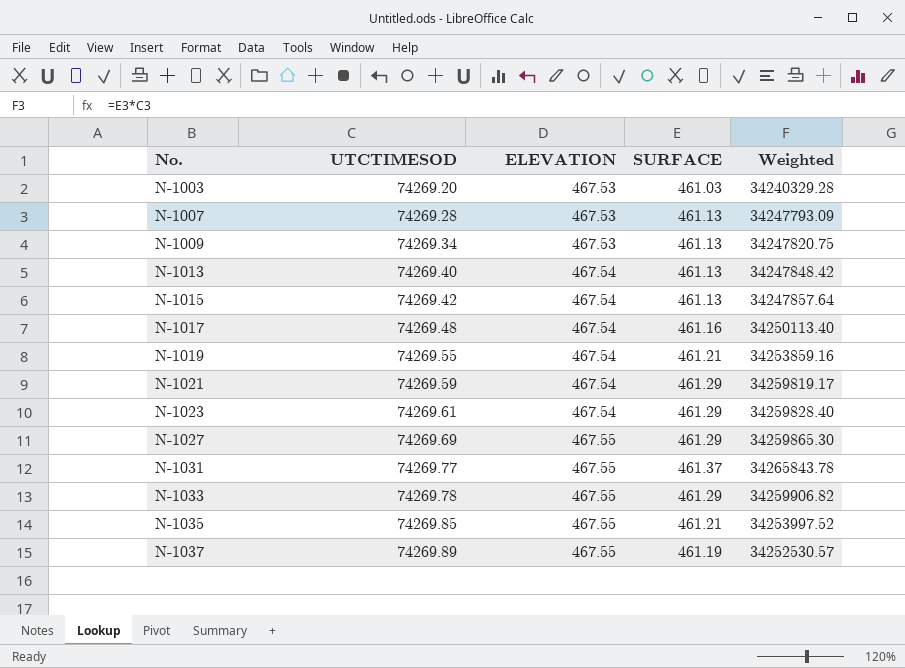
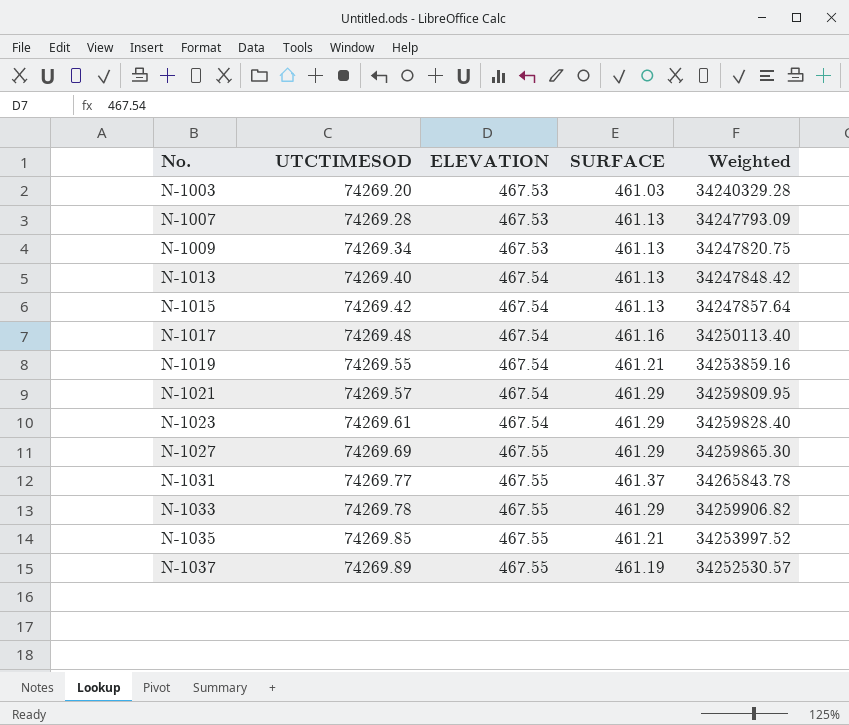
N-1021 | UTCTIMESOD: 74269.59 -> 74269.57
N-1021 | Weighted: 34259819.17 -> 34259809.95

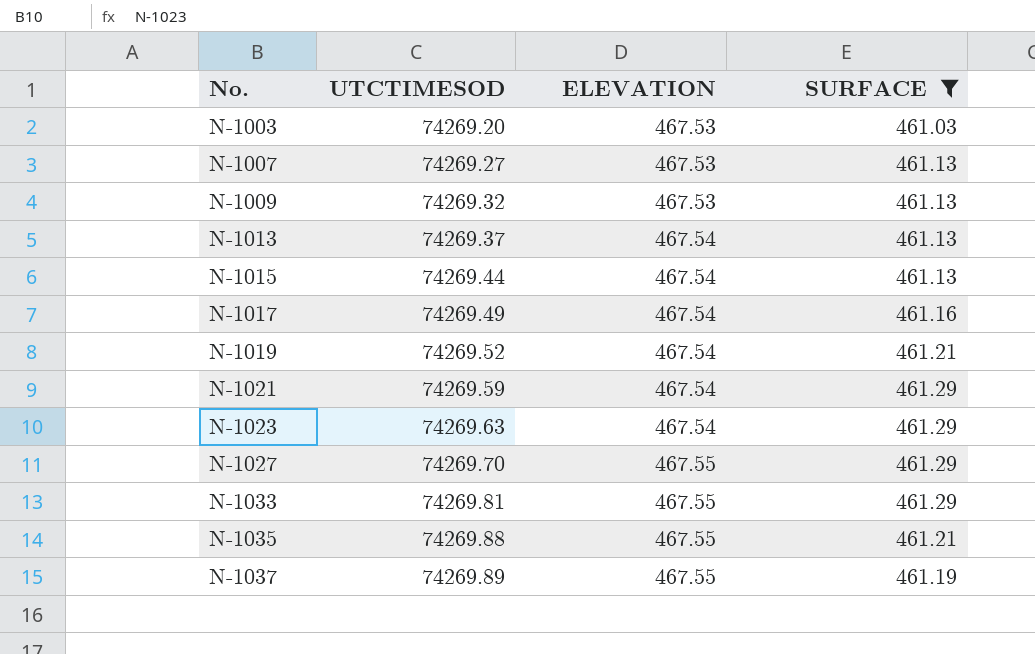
filter: none -> SURFACE != 461.37
column Weighted | formula: [UTCTIMESOD] * [SURFACE] -> none
N-1007 | UTCTIMESOD: 74269.28 -> 74269.27
N-1009 | UTCTIMESOD: 74269.34 -> 74269.32
N-1013 | UTCTIMESOD: 74269.40 -> 74269.37
N-1015 | UTCTIMESOD: 74269.42 -> 74269.44
N-1017 | UTCTIMESOD: 74269.48 -> 74269.49
N-1019 | UTCTIMESOD: 74269.55 -> 74269.52
N-1021 | UTCTIMESOD: 74269.57 -> 74269.59
N-1023 | UTCTIMESOD: 74269.61 -> 74269.63
N-1027 | UTCTIMESOD: 74269.69 -> 74269.70
N-1033 | UTCTIMESOD: 74269.78 -> 74269.81
N-1035 | UTCTIMESOD: 74269.85 -> 74269.88

